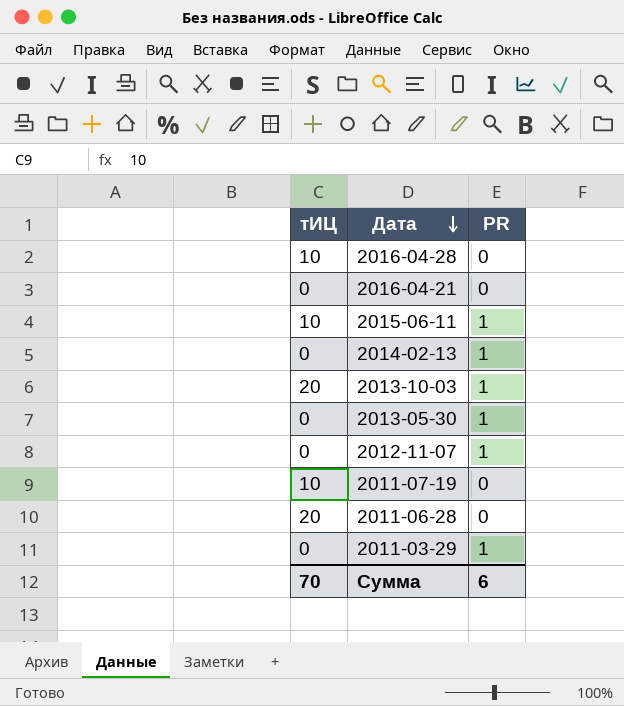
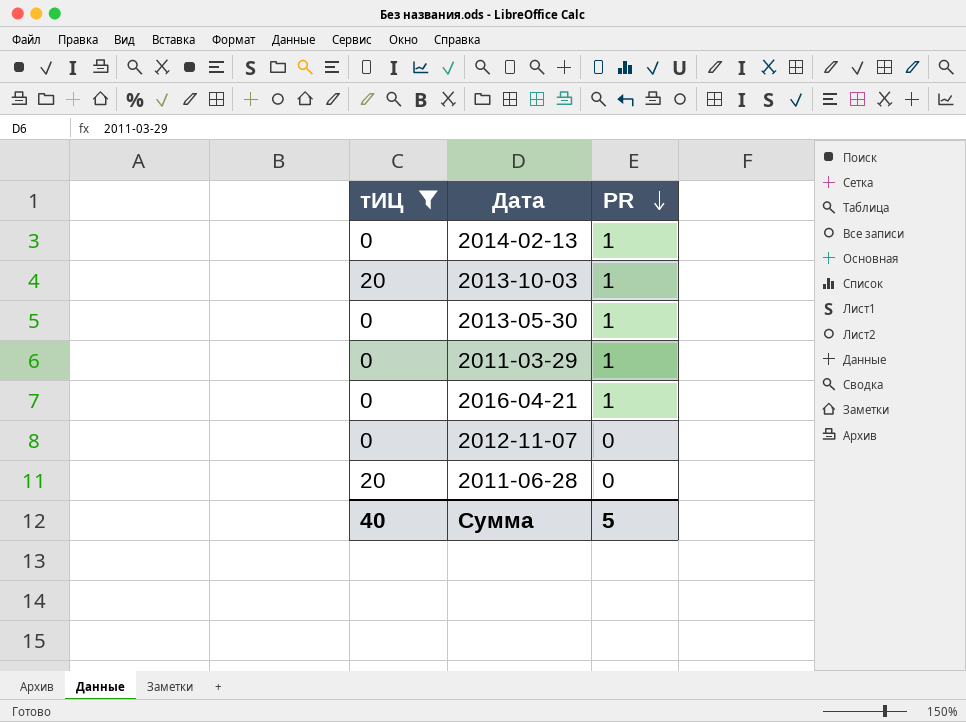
filter: none -> тИЦ != 10
row order: Дата descending -> PR descending
2016-04-21 | PR: 0 -> 1
2012-11-07 | PR: 1 -> 0
Сумма | тИЦ: 70 -> 40
Сумма | PR: 6 -> 5

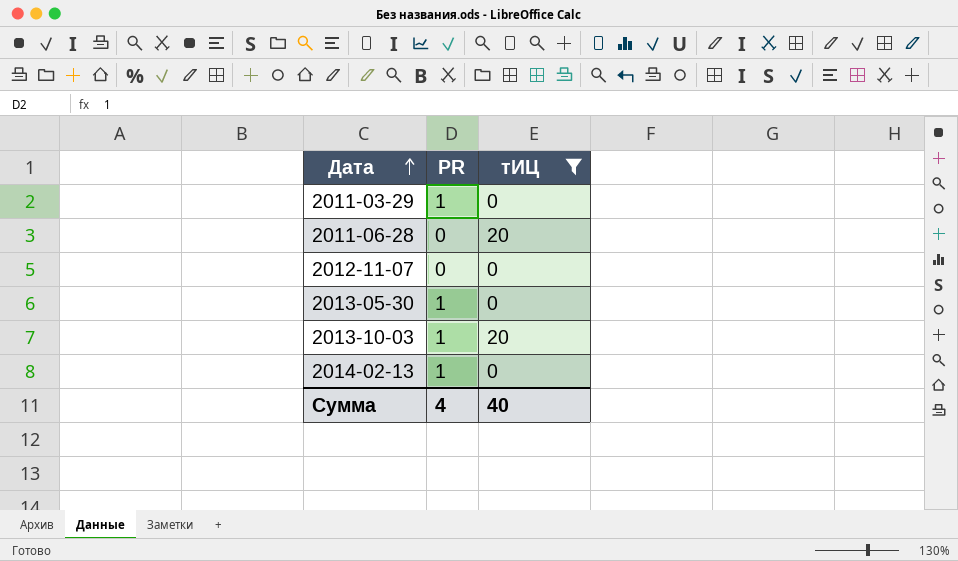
row order: PR descending -> Дата ascending
column тИЦ | position: 1 -> 3
row 2016-04-21: 0 | 1 -> none
Сумма | PR: 5 -> 4

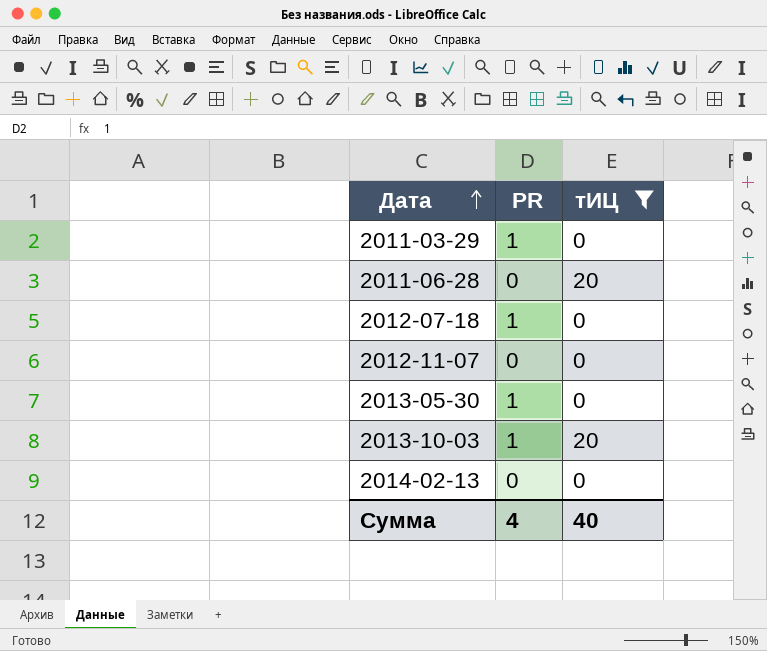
row 2012-07-18: none -> 1 | 0
2014-02-13 | PR: 1 -> 0

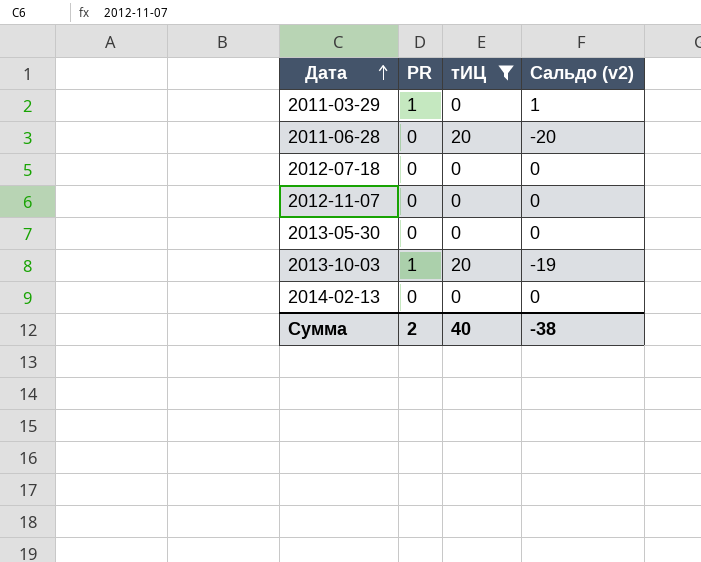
column Сальдо (v2) | formula: none -> [PR] - [тИЦ]
2012-07-18 | PR: 1 -> 0
2013-05-30 | PR: 1 -> 0
Сумма | PR: 4 -> 2

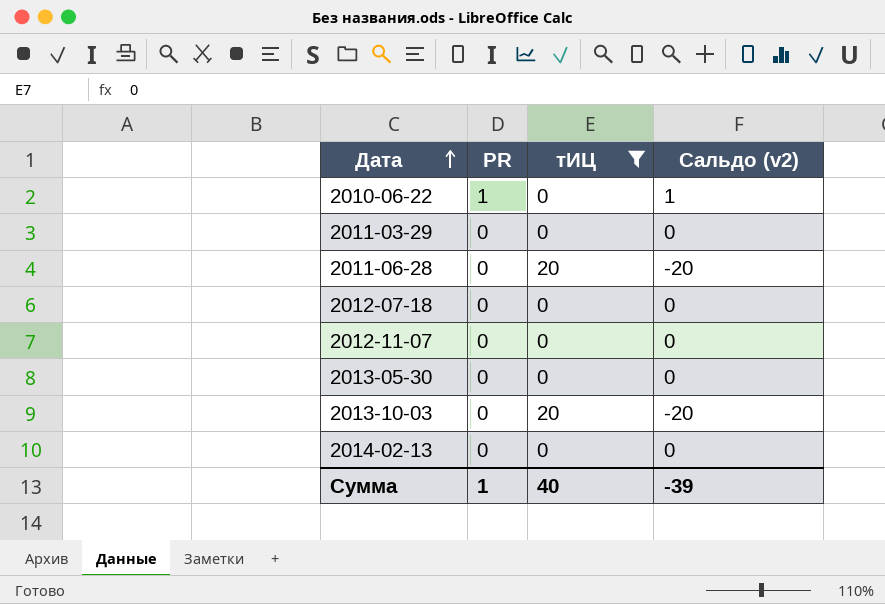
row 2010-06-22: none -> 1 | 0 | 1
2011-03-29 | PR: 1 -> 0
2011-03-29 | Сальдо (v2): 1 -> 0
2013-10-03 | PR: 1 -> 0
2013-10-03 | Сальдо (v2): -19 -> -20
Сумма | PR: 2 -> 1
Сумма | Сальдо (v2): -38 -> -39

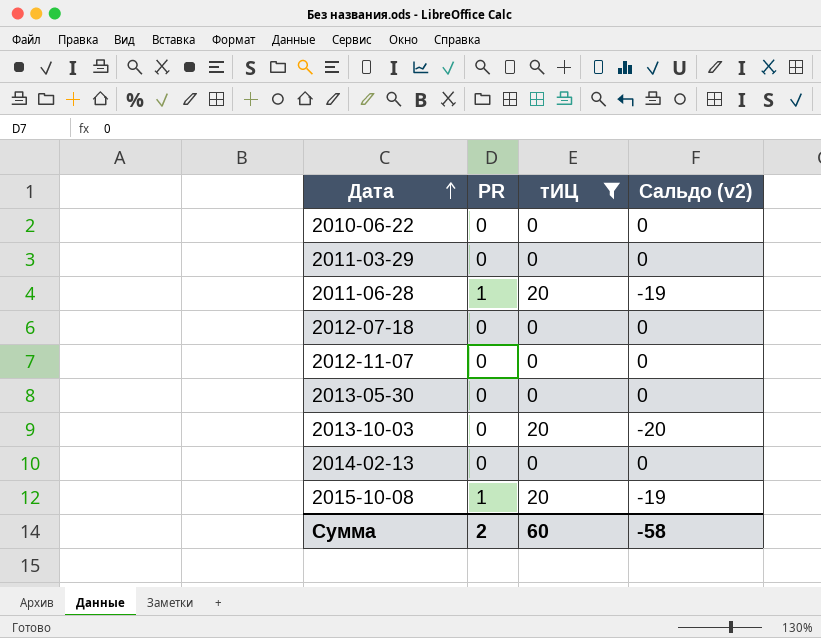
2010-06-22 | PR: 1 -> 0
2010-06-22 | Сальдо (v2): 1 -> 0
2011-06-28 | PR: 0 -> 1
2011-06-28 | Сальдо (v2): -20 -> -19
row 2015-10-08: none -> 1 | 20 | -19
Сумма | PR: 1 -> 2
Сумма | тИЦ: 40 -> 60
Сумма | Сальдо (v2): -39 -> -58

